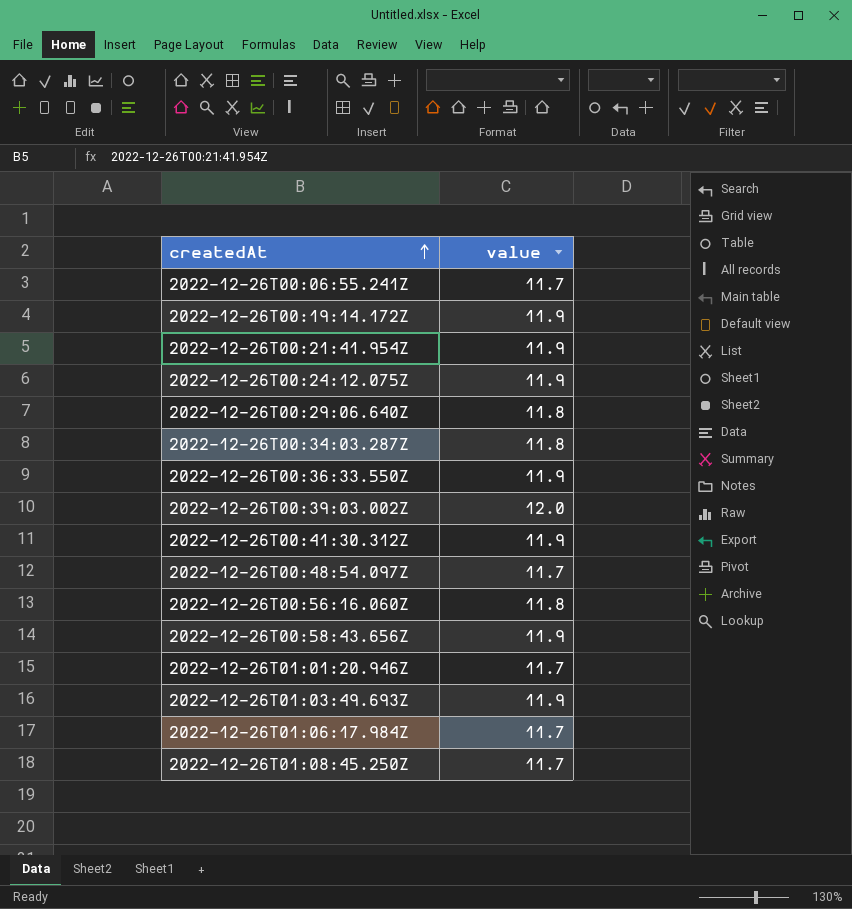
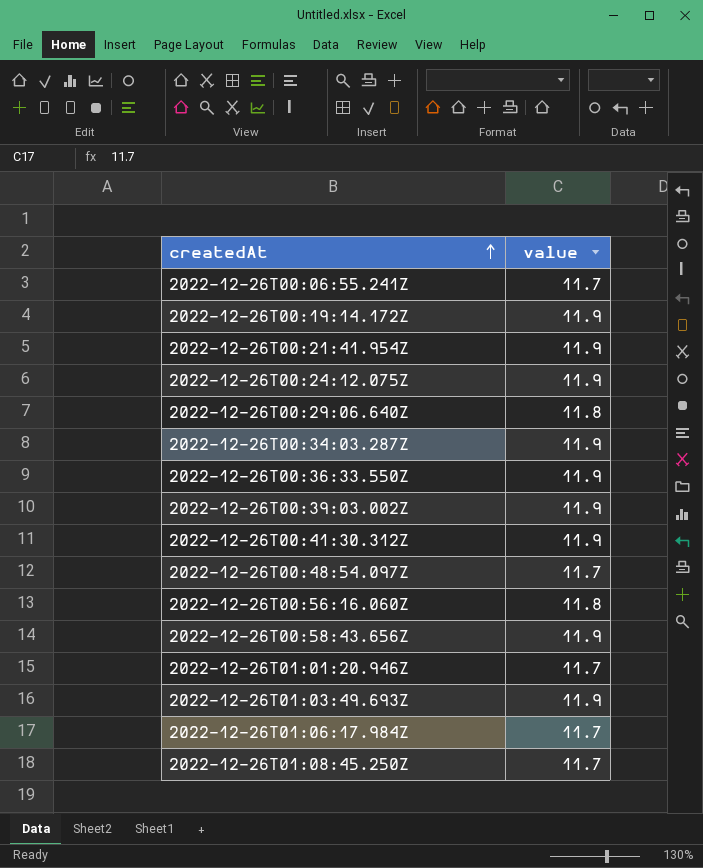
2022-12-26T00:34:03.287Z | value: 11.8 -> 11.9
2022-12-26T00:39:03.002Z | value: 12.0 -> 11.9

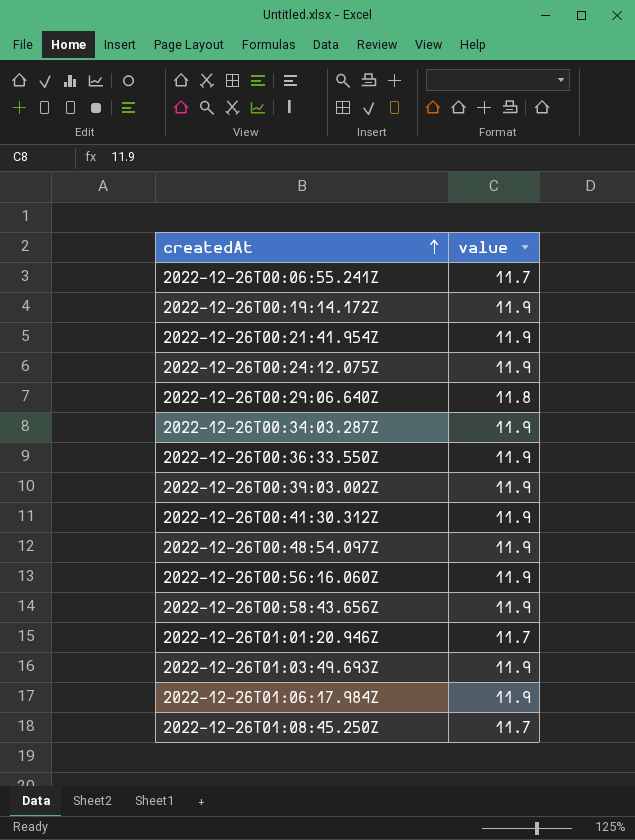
2022-12-26T00:48:54.097Z | value: 11.7 -> 11.9
2022-12-26T00:56:16.060Z | value: 11.8 -> 11.9
2022-12-26T01:06:17.984Z | value: 11.7 -> 11.9

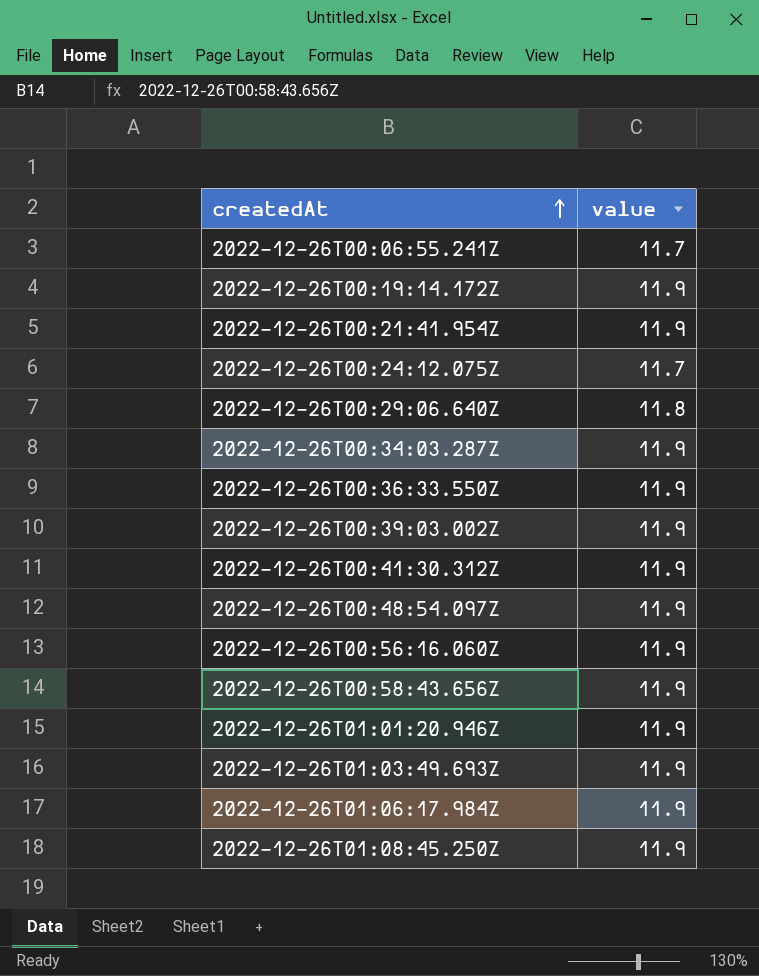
2022-12-26T00:24:12.075Z | value: 11.9 -> 11.7
2022-12-26T01:01:20.946Z | value: 11.7 -> 11.9
2022-12-26T01:08:45.250Z | value: 11.7 -> 11.9

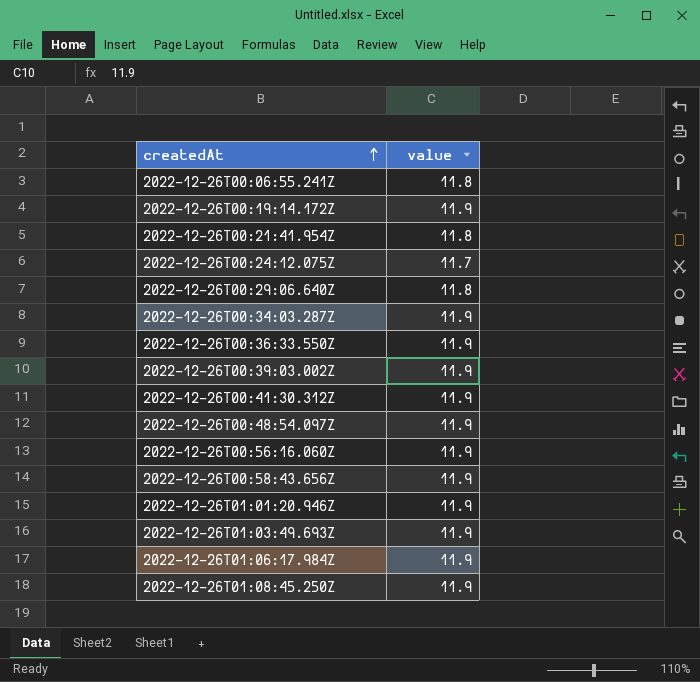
2022-12-26T00:06:55.241Z | value: 11.7 -> 11.8
2022-12-26T00:21:41.954Z | value: 11.9 -> 11.8

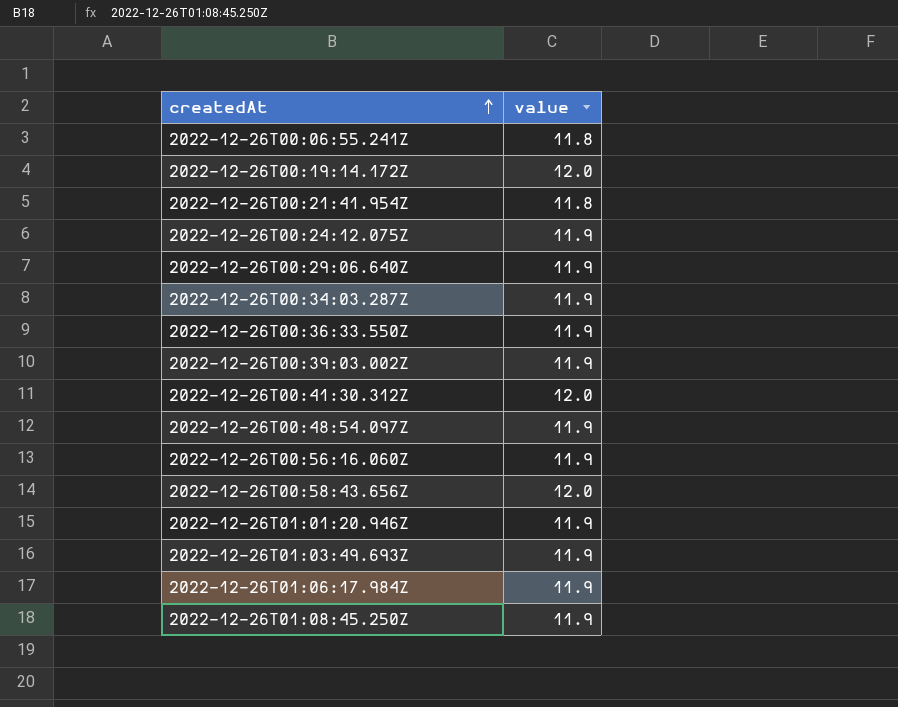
2022-12-26T00:19:14.172Z | value: 11.9 -> 12.0
2022-12-26T00:24:12.075Z | value: 11.7 -> 11.9
2022-12-26T00:29:06.640Z | value: 11.8 -> 11.9
2022-12-26T00:41:30.312Z | value: 11.9 -> 12.0
2022-12-26T00:58:43.656Z | value: 11.9 -> 12.0

